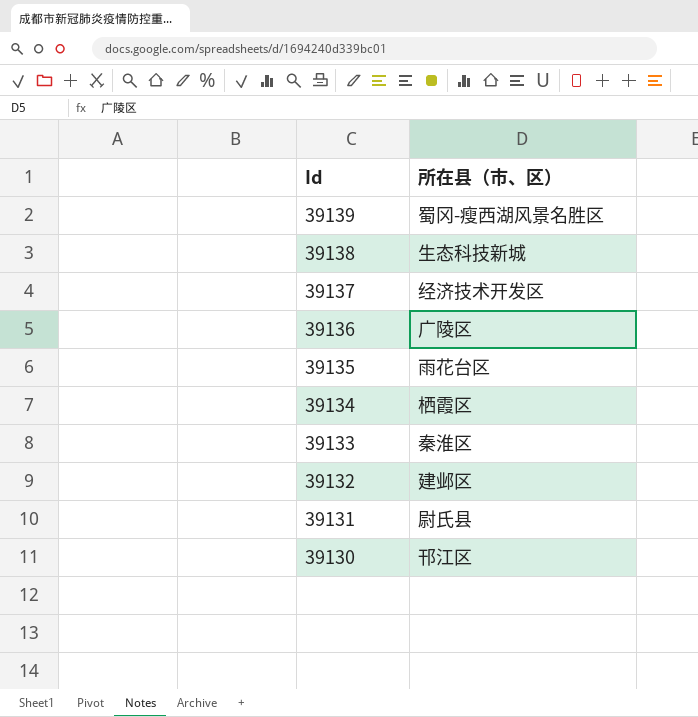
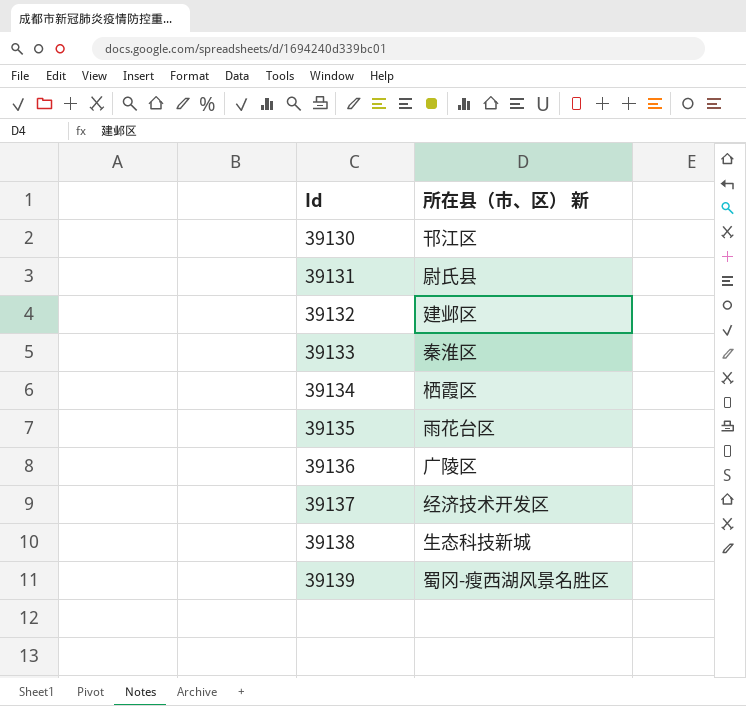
row order: Id descending -> Id ascending
column name: 所在县（市、区） -> 所在县（市、区） 新

